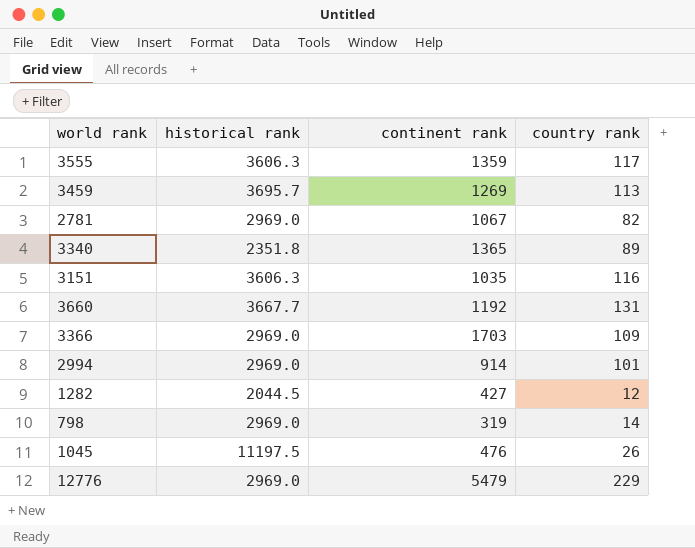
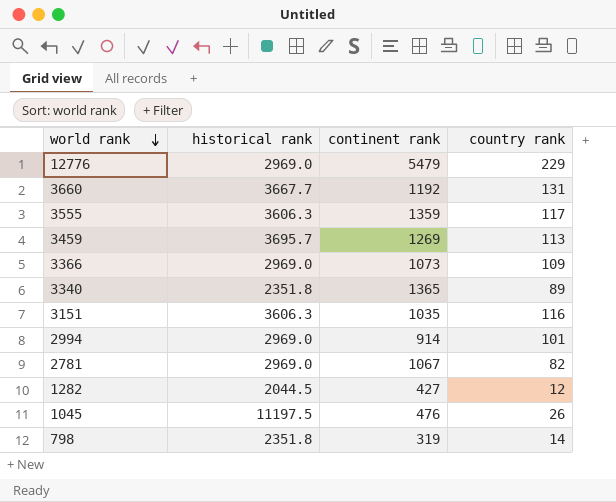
row order: none -> world rank descending
3366 | continent rank: 1703 -> 1073
798 | historical rank: 2969.0 -> 2351.8

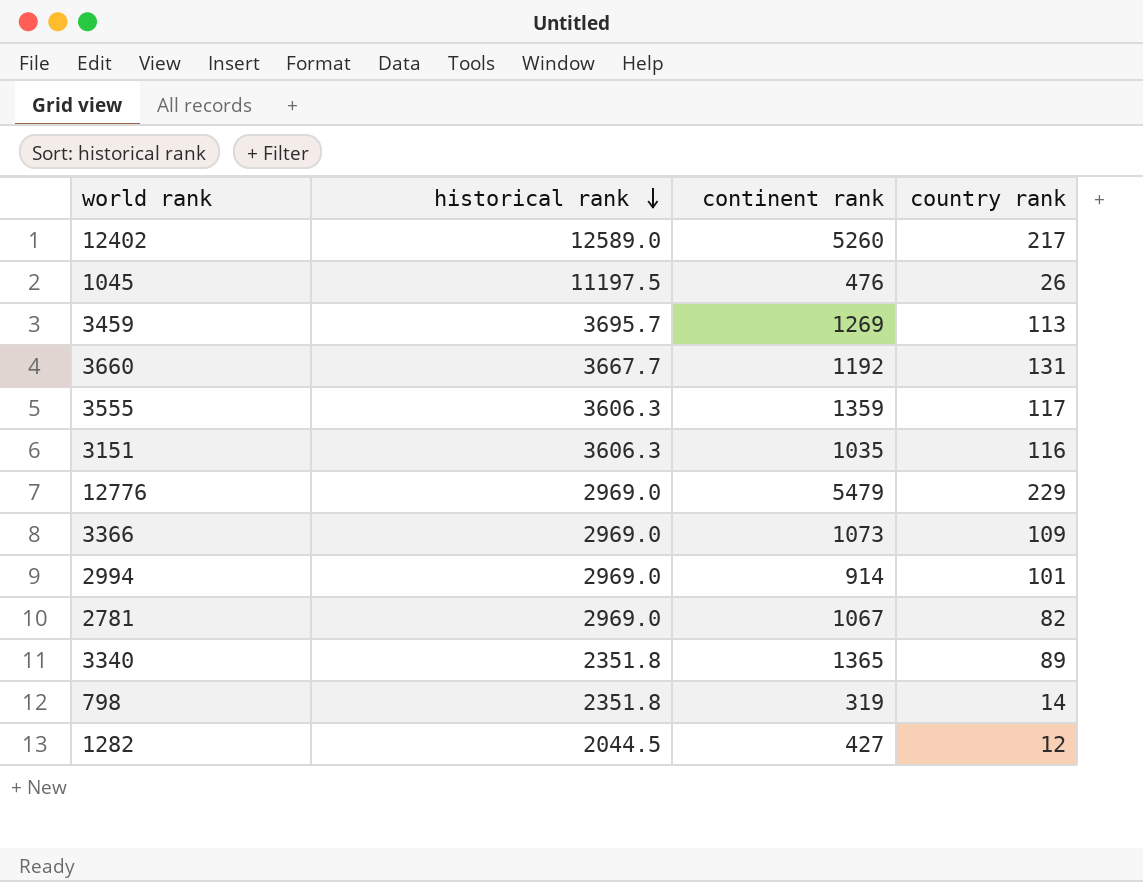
row order: world rank descending -> historical rank descending
row 12402: none -> 12589.0 | 5260 | 217

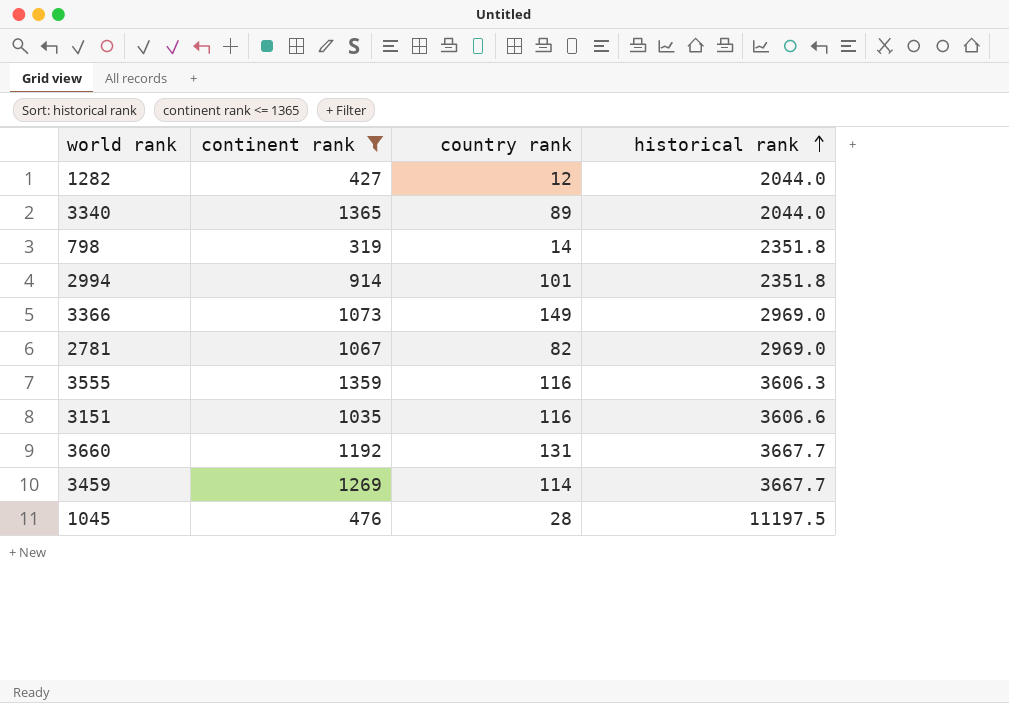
filter: none -> continent rank <= 1365
row order: historical rank descending -> historical rank ascending
column historical rank | position: 2 -> 4
1282 | historical rank: 2044.5 -> 2044.0
3340 | historical rank: 2351.8 -> 2044.0
2994 | historical rank: 2969.0 -> 2351.8
3366 | country rank: 109 -> 149
3555 | country rank: 117 -> 116
3151 | historical rank: 3606.3 -> 3606.6
3459 | country rank: 113 -> 114
3459 | historical rank: 3695.7 -> 3667.7
1045 | country rank: 26 -> 28

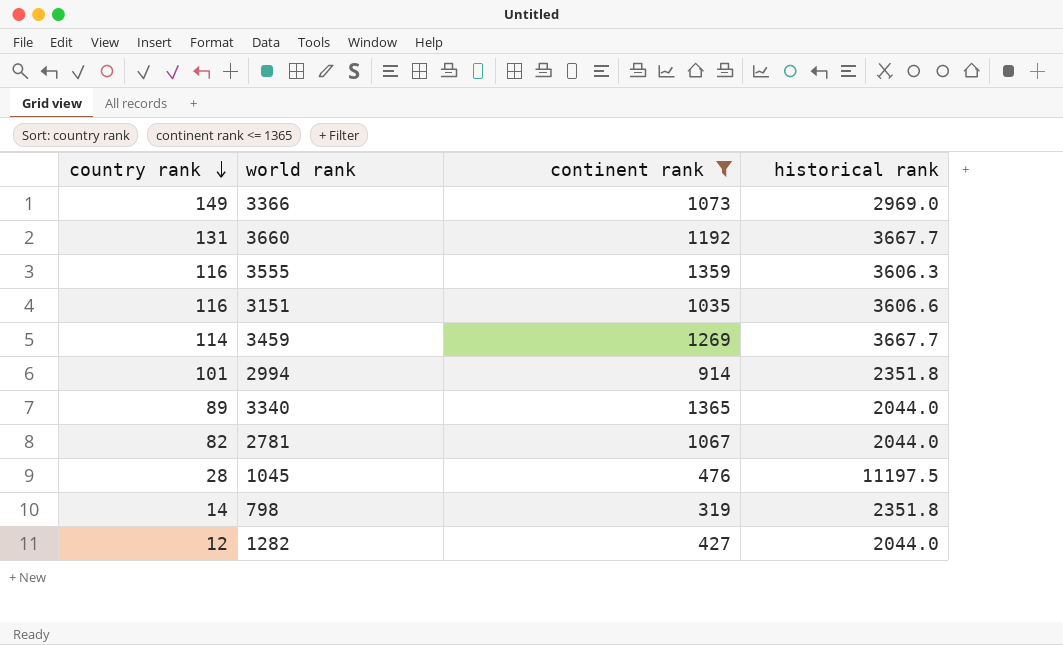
row order: historical rank ascending -> country rank descending
column country rank | position: 3 -> 1
2781 | historical rank: 2969.0 -> 2044.0

